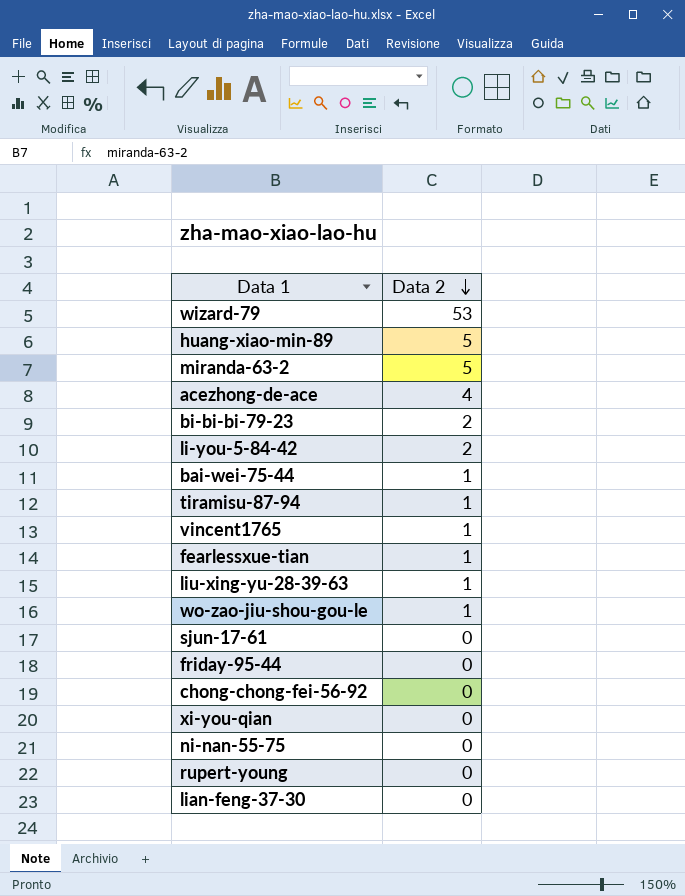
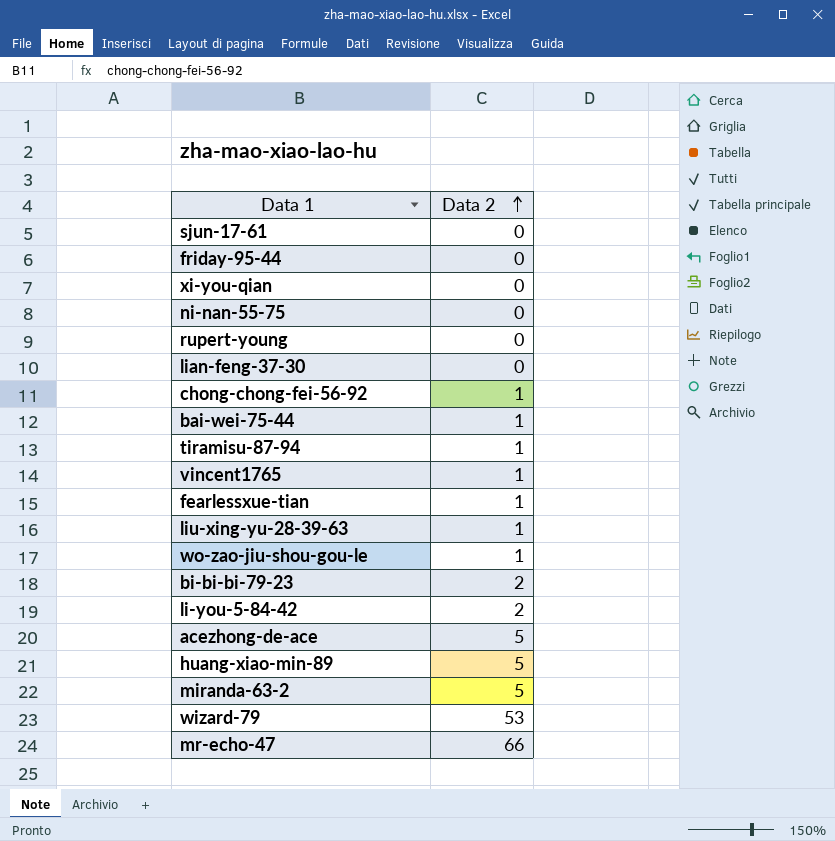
row order: Data 2 descending -> Data 2 ascending
chong-chong-fei-56-92 | Data 2: 0 -> 1
acezhong-de-ace | Data 2: 4 -> 5
row mr-echo-47: none -> 66

